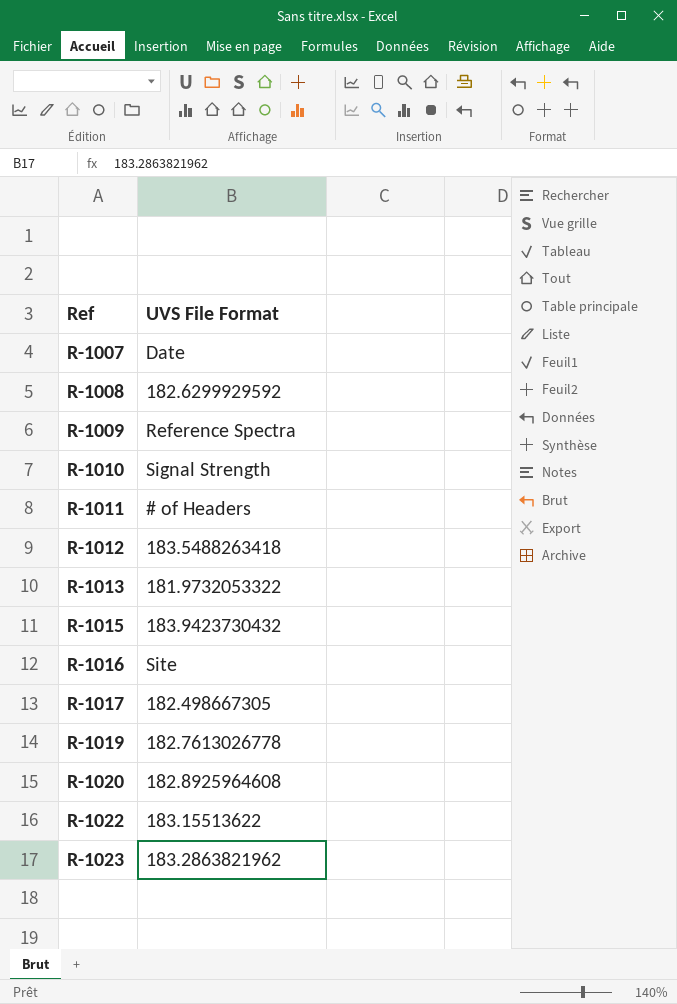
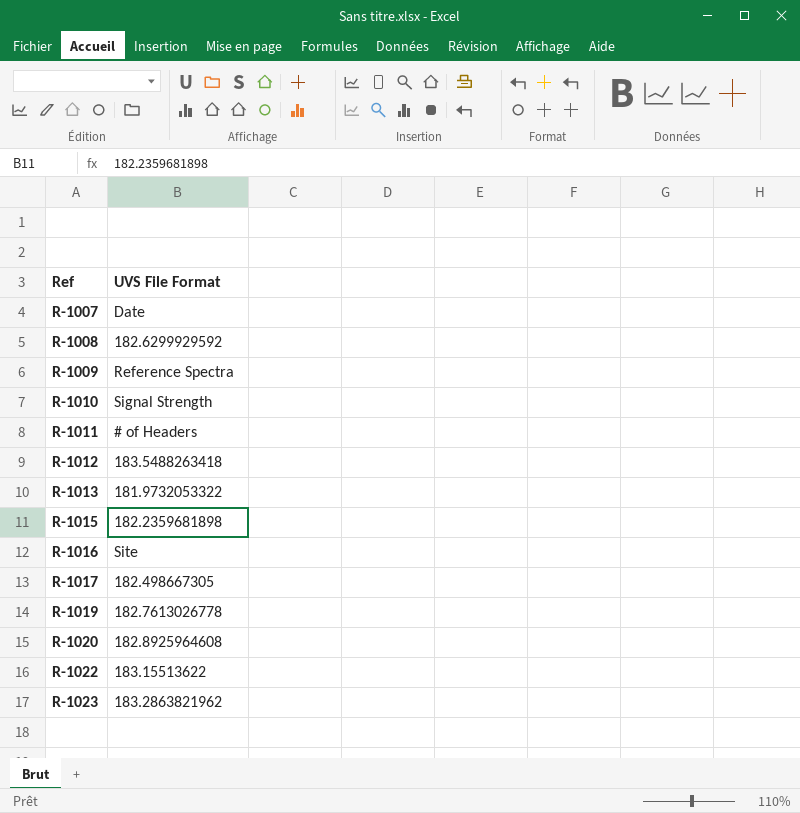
R-1015 | UVS File Format: 183.9423730432 -> 182.2359681898

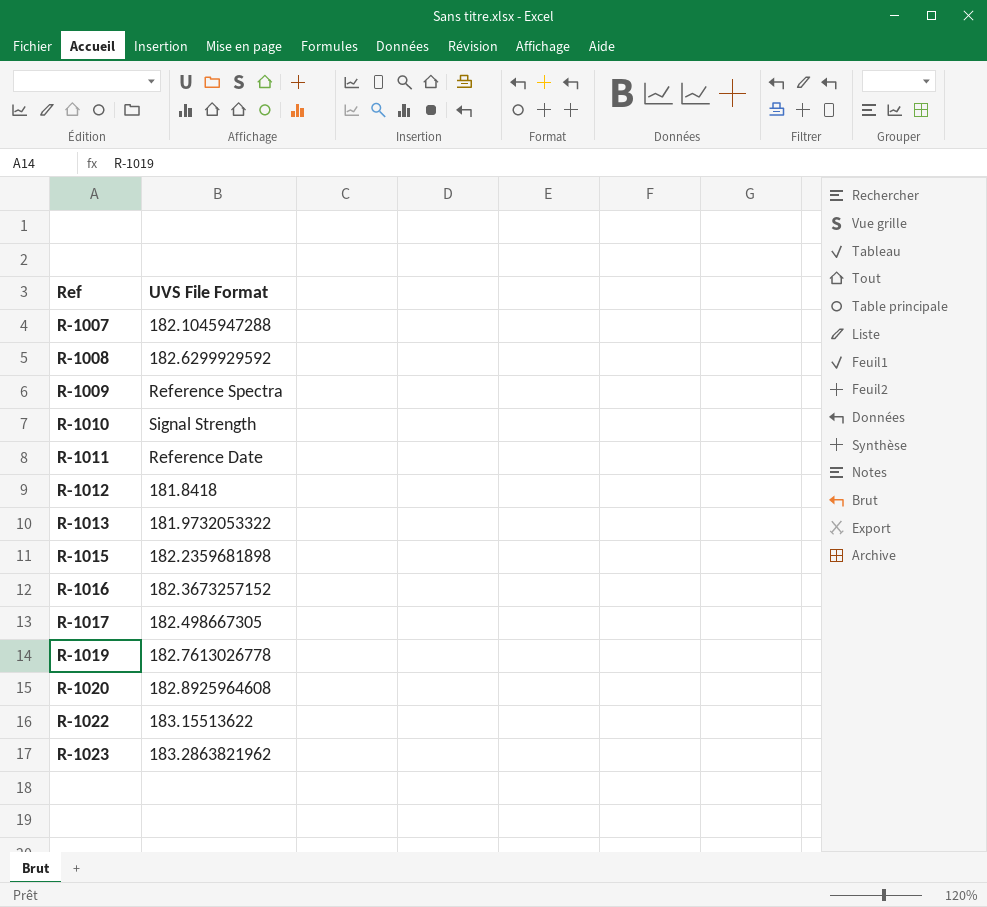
R-1007 | UVS File Format: Date -> 182.1045947288
R-1011 | UVS File Format: # of Headers -> Reference Date
R-1012 | UVS File Format: 183.5488263418 -> 181.8418
R-1016 | UVS File Format: Site -> 182.3673257152

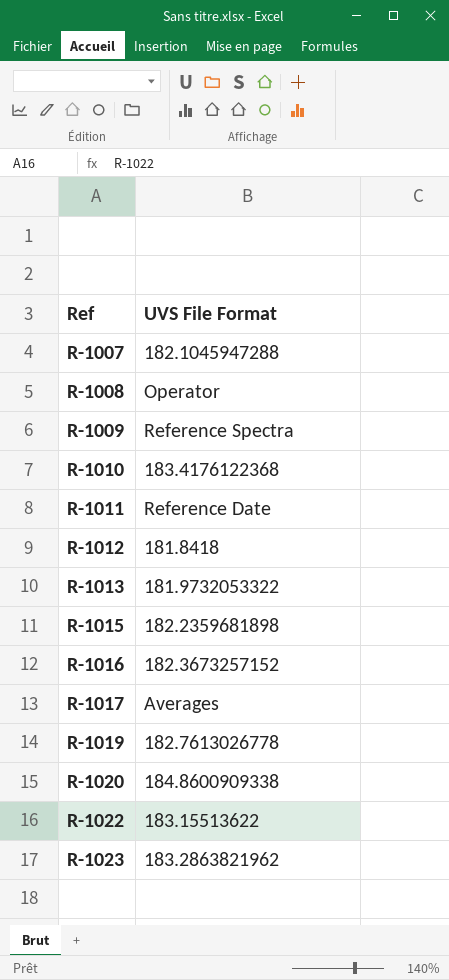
R-1008 | UVS File Format: 182.6299929592 -> Operator
R-1010 | UVS File Format: Signal Strength -> 183.4176122368
R-1017 | UVS File Format: 182.498667305 -> Averages
R-1020 | UVS File Format: 182.8925964608 -> 184.8600909338

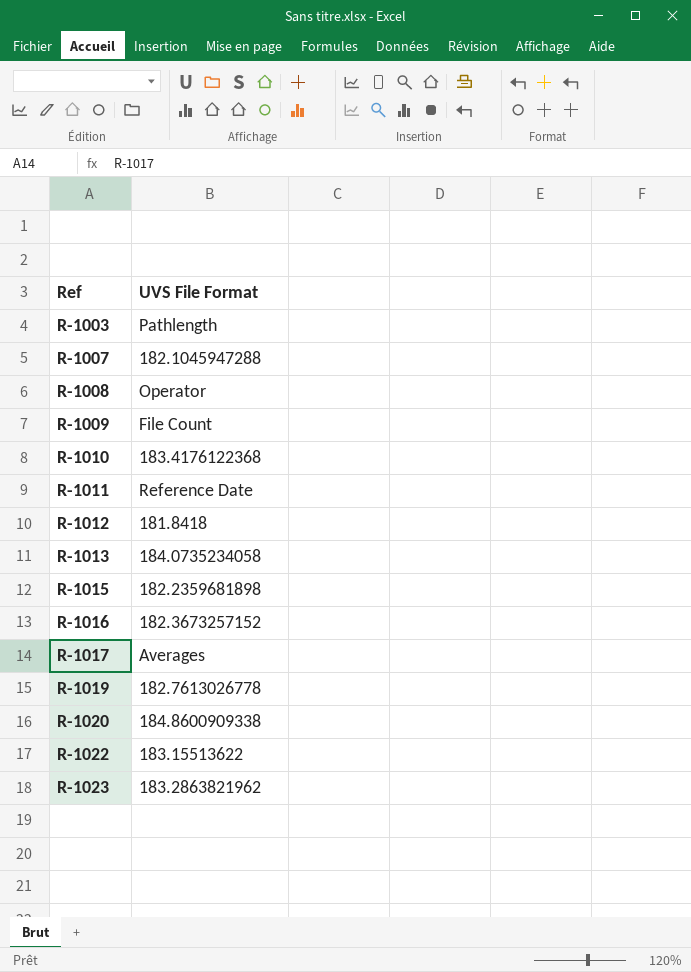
row R-1003: none -> Pathlength
R-1009 | UVS File Format: Reference Spectra -> File Count
R-1013 | UVS File Format: 181.9732053322 -> 184.0735234058

